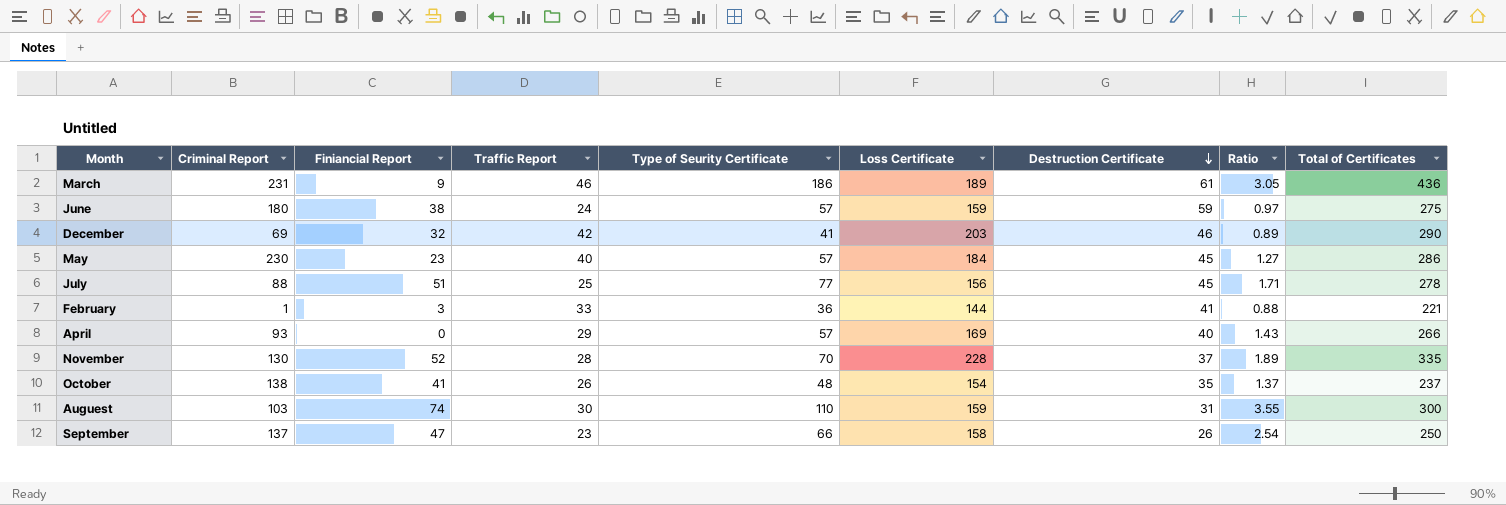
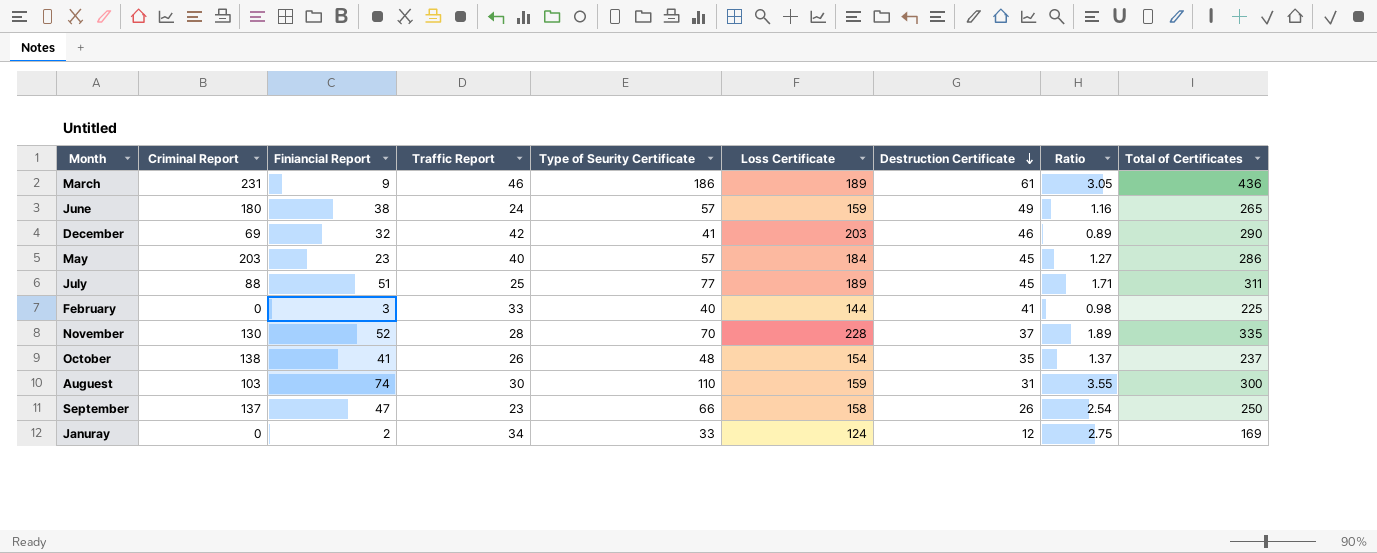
row April: 93 | 0 | 29 | 57 | 169 | 40 | 1.43 | 266 -> none
June | Destruction Certificate: 59 -> 49
June | Ratio: 0.97 -> 1.16
June | Total of Certificates: 275 -> 265
May | Criminal Report: 230 -> 203
July | Loss Certificate: 156 -> 189
July | Total of Certificates: 278 -> 311
February | Criminal Report: 1 -> 0
February | Type of Seurity Certificate: 36 -> 40
February | Ratio: 0.88 -> 0.98
February | Total of Certificates: 221 -> 225
row Januray: none -> 0 | 2 | 34 | 33 | 124 | 12 | 2.75 | 169

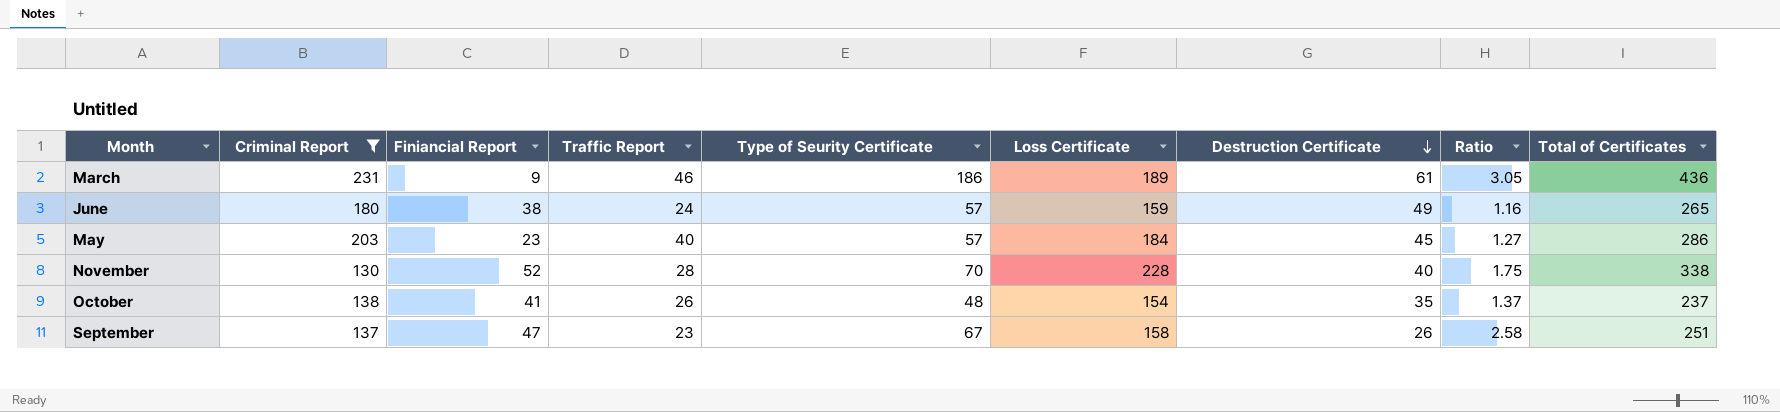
filter: none -> Criminal Report >= 130
November | Destruction Certificate: 37 -> 40
November | Ratio: 1.89 -> 1.75
November | Total of Certificates: 335 -> 338
September | Type of Seurity Certificate: 66 -> 67
September | Ratio: 2.54 -> 2.58
September | Total of Certificates: 250 -> 251

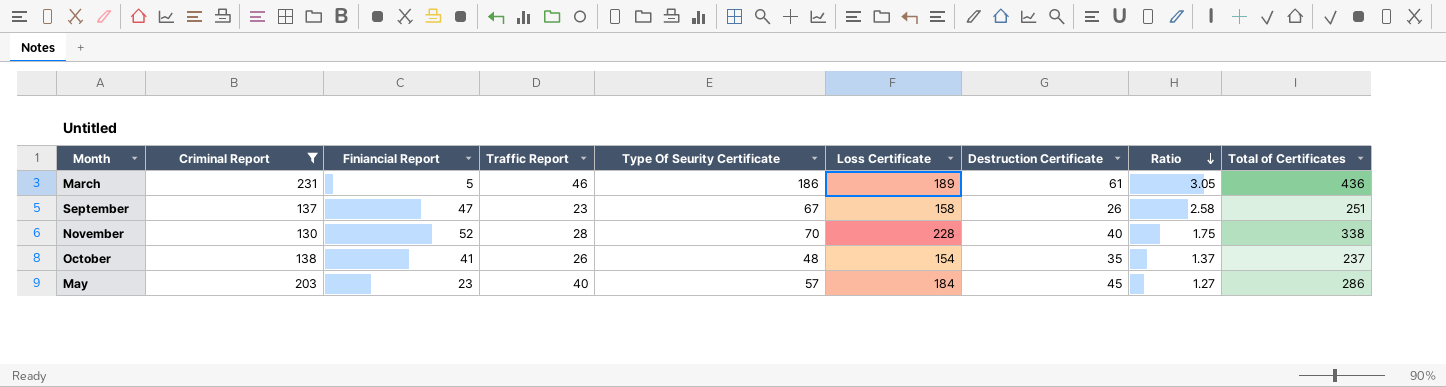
row order: Destruction Certificate descending -> Ratio descending
column name: Type of Seurity Certificate -> Type Of Seurity Certificate
row June: 180 | 38 | 24 | 57 | 159 | 49 | 1.16 | 265 -> none
March | Finiancial Report: 9 -> 5

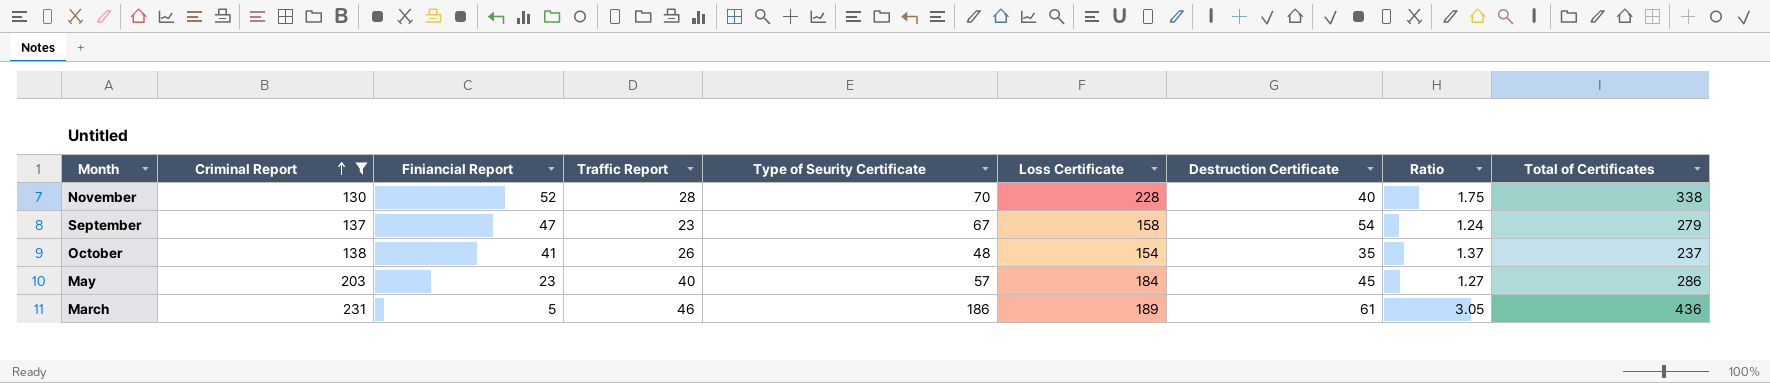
row order: Ratio descending -> Criminal Report ascending
column name: Type Of Seurity Certificate -> Type of Seurity Certificate
September | Destruction Certificate: 26 -> 54
September | Ratio: 2.58 -> 1.24
September | Total of Certificates: 251 -> 279

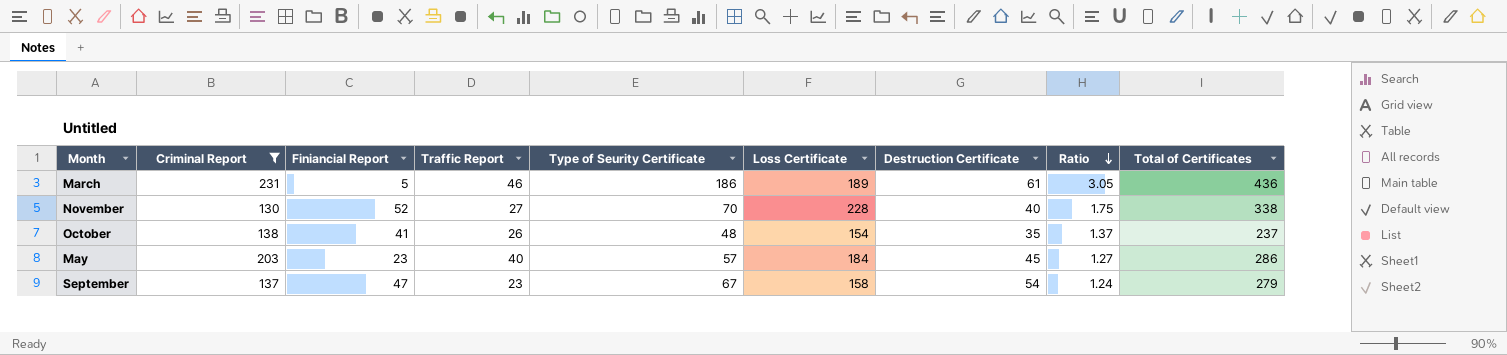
row order: Criminal Report ascending -> Ratio descending
November | Traffic Report: 28 -> 27

